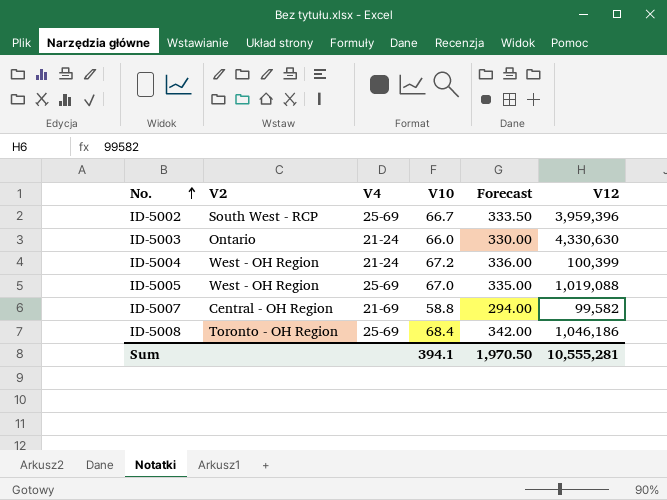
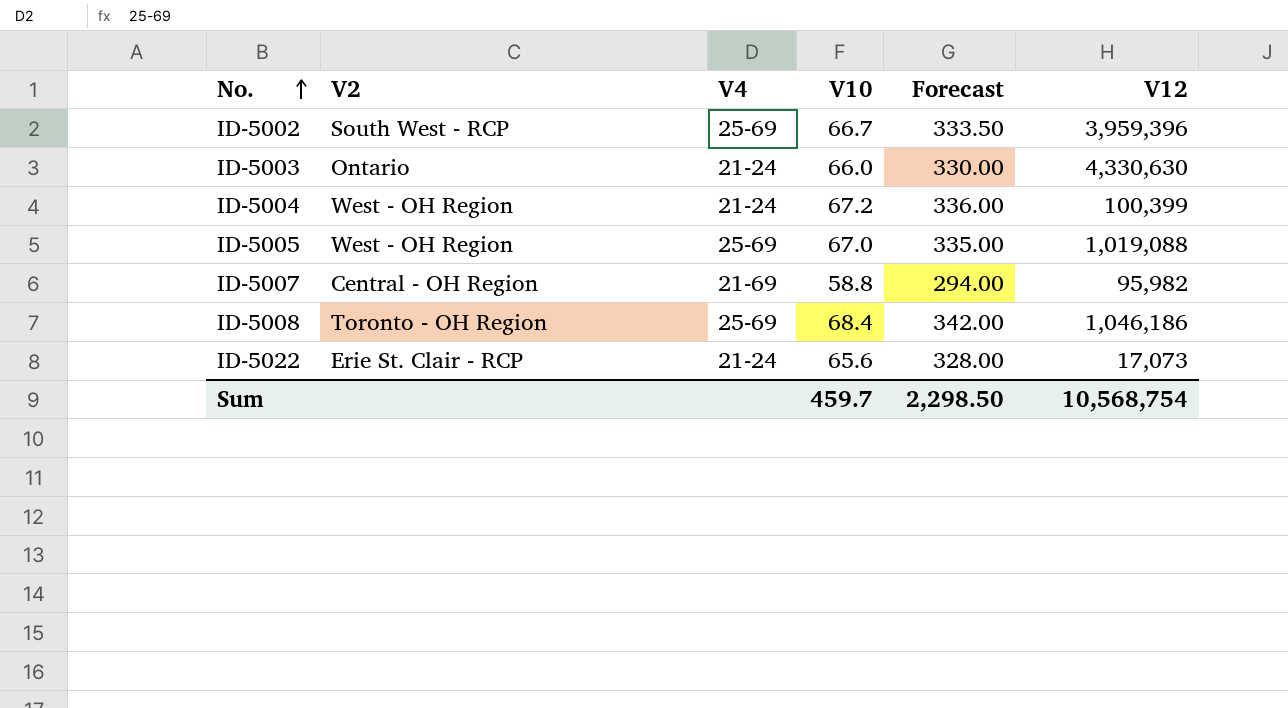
ID-5007 | V12: 99,582 -> 95,982
row ID-5022: none -> Erie St. Clair - RCP | 21-24 | 65.6 | 328.00 | 17,073
Sum | V10: 394.1 -> 459.7
Sum | Forecast: 1,970.50 -> 2,298.50
Sum | V12: 10,555,281 -> 10,568,754

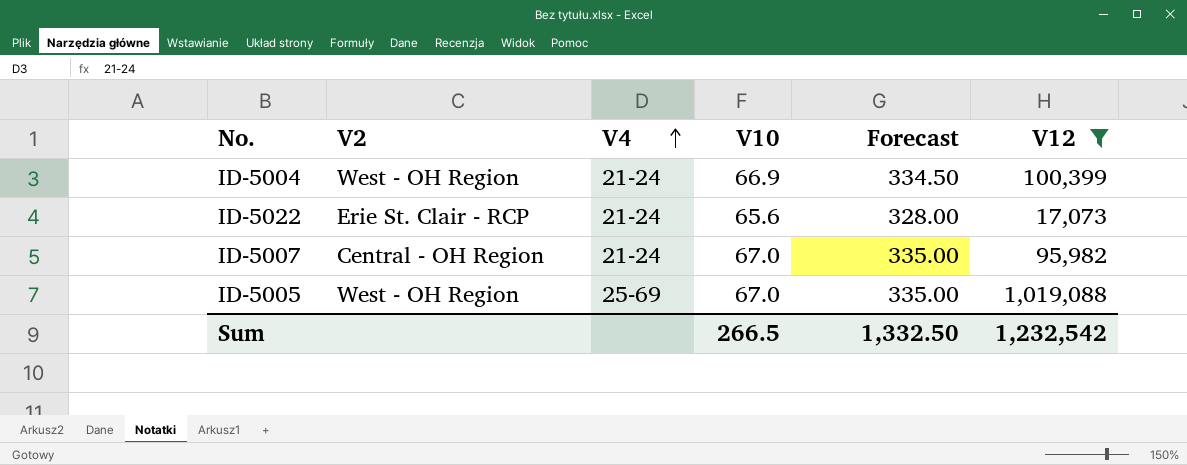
filter: none -> V12 <= 1,019,088
row order: No. ascending -> V4 ascending
ID-5004 | V10: 67.2 -> 66.9
ID-5004 | Forecast: 336.00 -> 334.50
ID-5007 | V4: 21-69 -> 21-24
ID-5007 | V10: 58.8 -> 67.0
ID-5007 | Forecast: 294.00 -> 335.00
Sum | V10: 459.7 -> 266.5
Sum | Forecast: 2,298.50 -> 1,332.50
Sum | V12: 10,568,754 -> 1,232,542

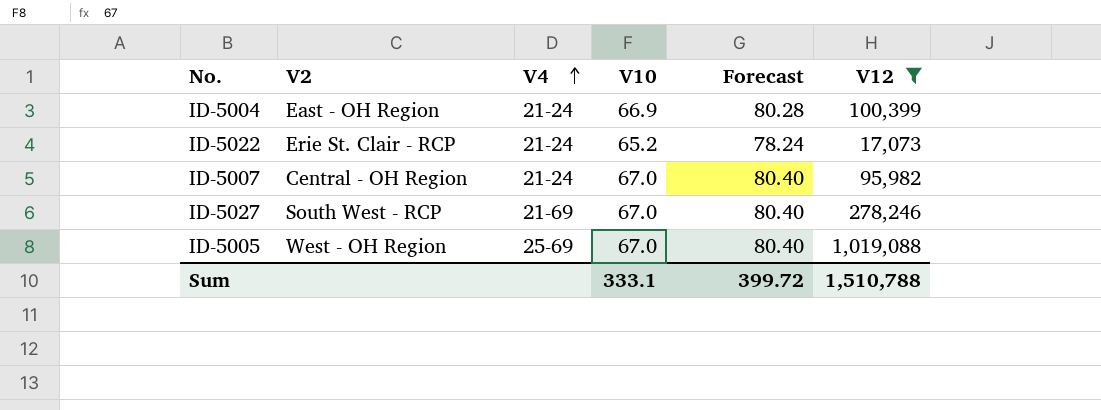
column Forecast | formula: [V10] * 5 -> [V10] * 1.2
ID-5004 | V2: West - OH Region -> East - OH Region
ID-5022 | V10: 65.6 -> 65.2
row ID-5027: none -> South West - RCP | 21-69 | 67.0 | 80.40 | 278,246
Sum | V10: 266.5 -> 333.1
Sum | Forecast: 1,332.50 -> 399.72
Sum | V12: 1,232,542 -> 1,510,788

